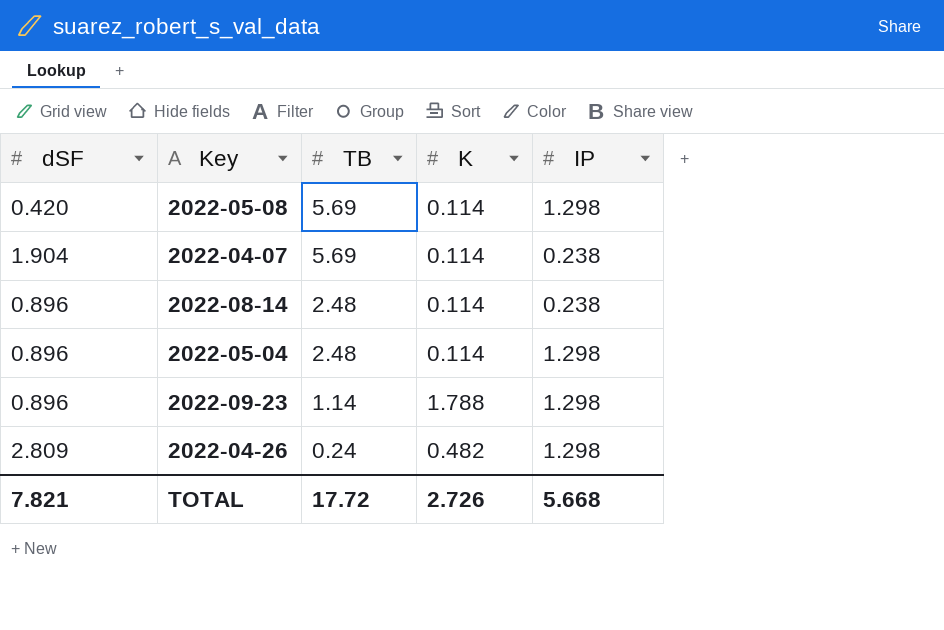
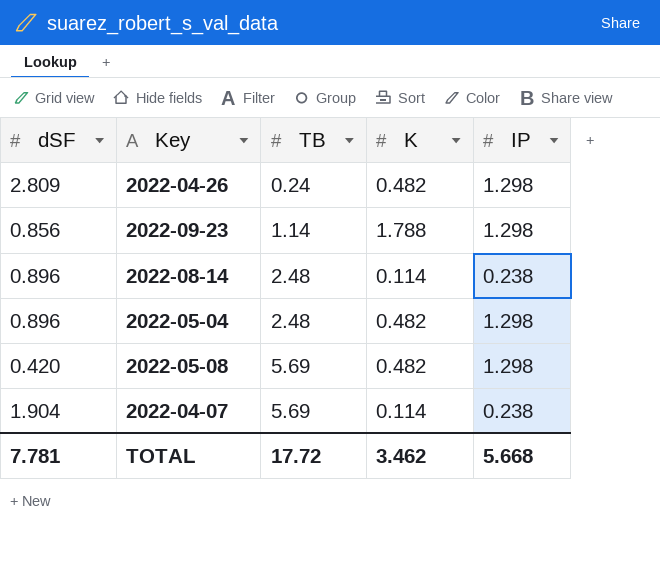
row order: TB descending -> TB ascending
2022-09-23 | dSF: 0.896 -> 0.856
2022-05-04 | K: 0.114 -> 0.482
2022-05-08 | K: 0.114 -> 0.482
TOTAL | dSF: 7.821 -> 7.781
TOTAL | K: 2.726 -> 3.462

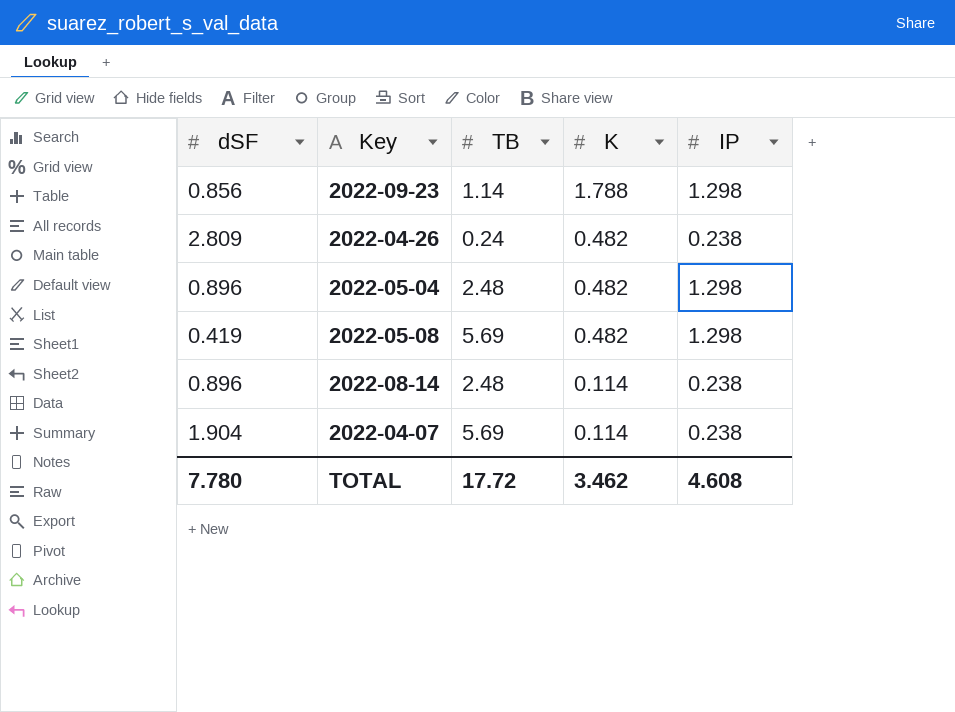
row order: TB ascending -> K descending
2022-04-26 | IP: 1.298 -> 0.238
2022-05-08 | dSF: 0.420 -> 0.419
TOTAL | dSF: 7.781 -> 7.780
TOTAL | IP: 5.668 -> 4.608

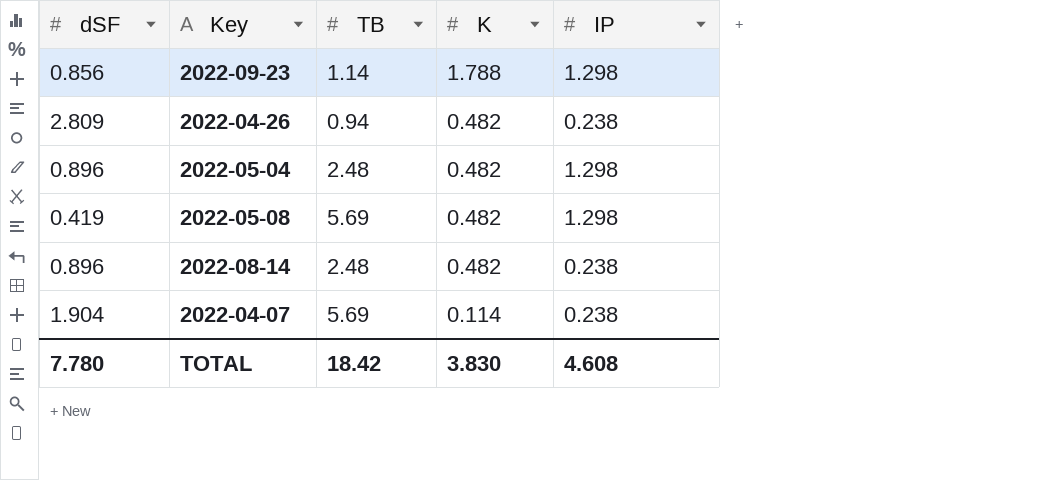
2022-04-26 | TB: 0.24 -> 0.94
2022-08-14 | K: 0.114 -> 0.482
TOTAL | TB: 17.72 -> 18.42
TOTAL | K: 3.462 -> 3.830

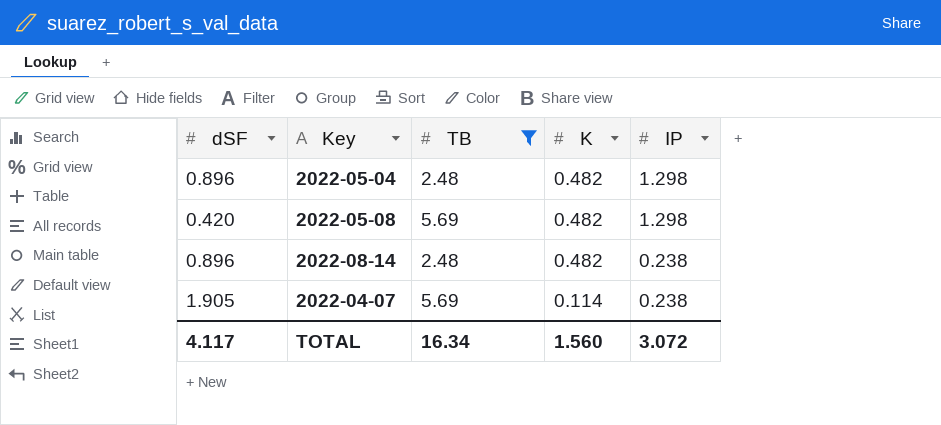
filter: none -> TB >= 2.48
2022-05-08 | dSF: 0.419 -> 0.420
2022-04-07 | dSF: 1.904 -> 1.905
TOTAL | dSF: 7.780 -> 4.117
TOTAL | TB: 18.42 -> 16.34
TOTAL | K: 3.830 -> 1.560
TOTAL | IP: 4.608 -> 3.072

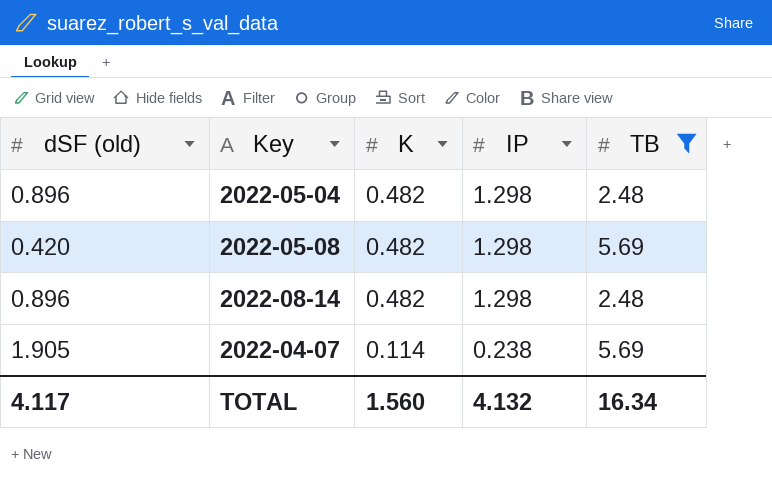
column name: dSF -> dSF (old)
column TB | position: 3 -> 5
2022-08-14 | IP: 0.238 -> 1.298
TOTAL | IP: 3.072 -> 4.132

